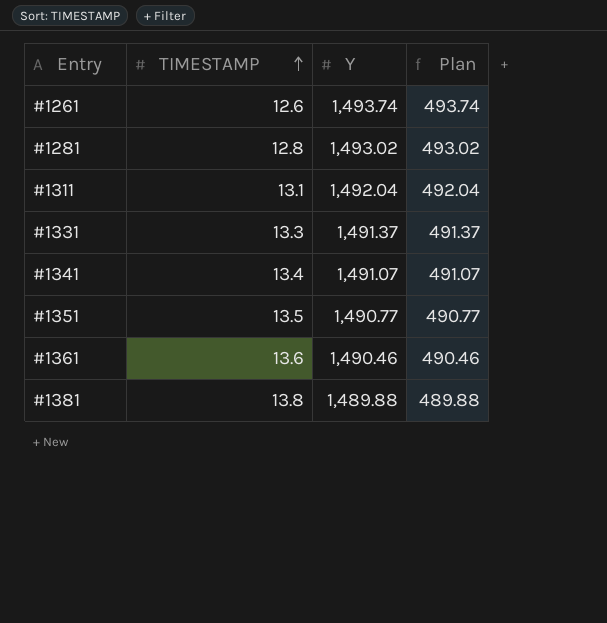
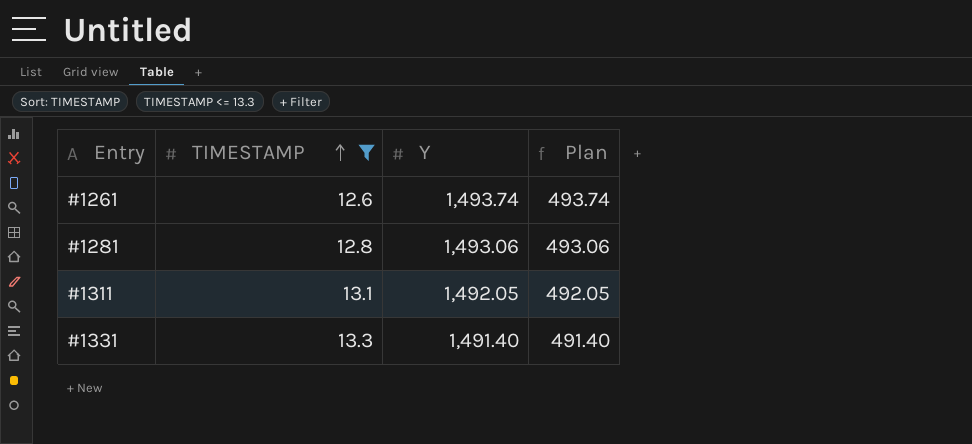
filter: none -> TIMESTAMP <= 13.3
#1281 | Y: 1,493.02 -> 1,493.06
#1281 | Plan: 493.02 -> 493.06
#1311 | Y: 1,492.04 -> 1,492.05
#1311 | Plan: 492.04 -> 492.05
#1331 | Y: 1,491.37 -> 1,491.40
#1331 | Plan: 491.37 -> 491.40

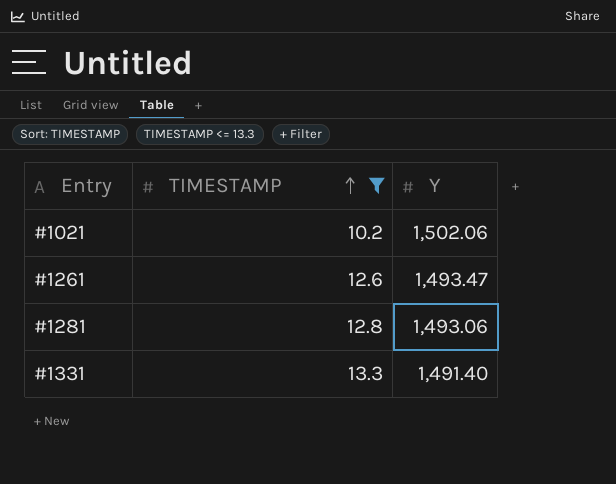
column Plan | formula: [Y] - 1000 -> none
row #1311: 13.1 | 1,492.05 | 492.05 -> none
row #1021: none -> 10.2 | 1,502.06
#1261 | Y: 1,493.74 -> 1,493.47

